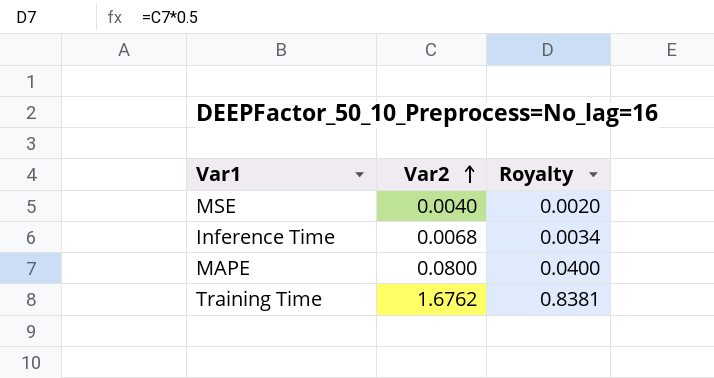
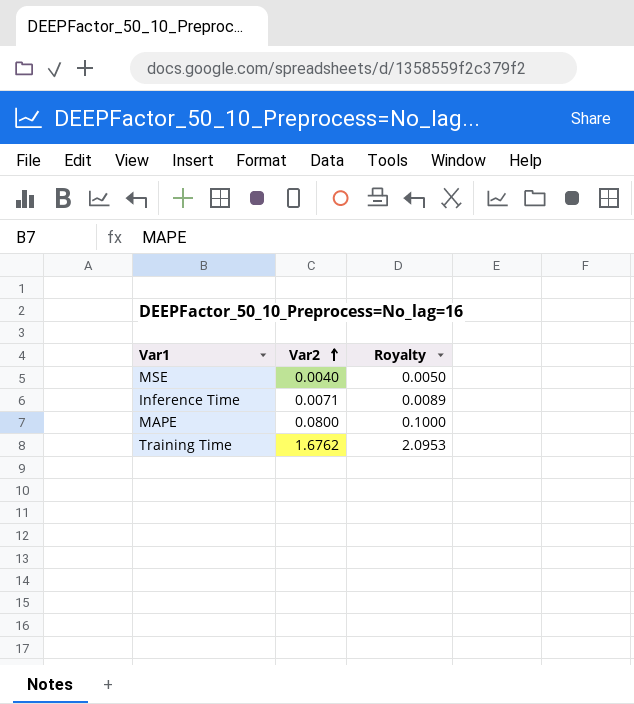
column Royalty | formula: [Var2] * 0.5 -> [Var2] * 1.25
Inference Time | Var2: 0.0068 -> 0.0071

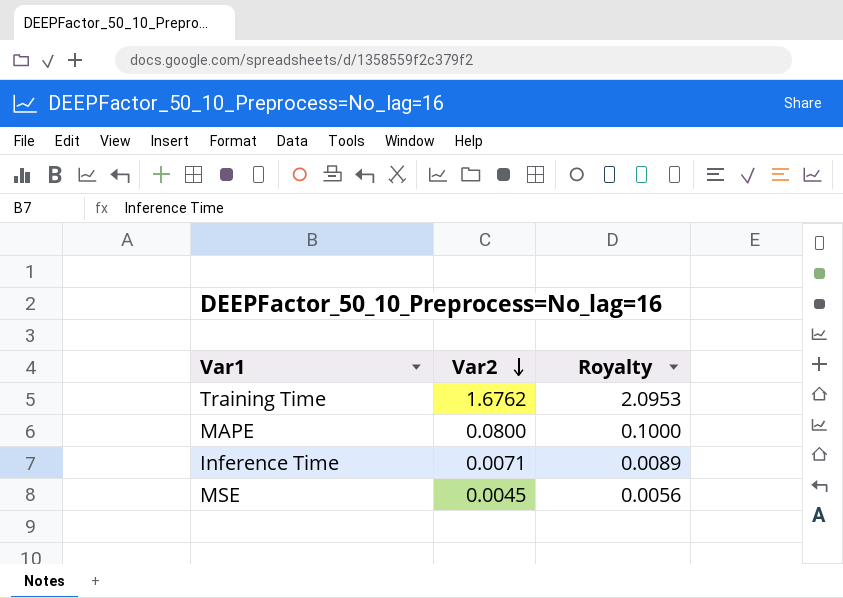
row order: Var2 ascending -> Var2 descending
MSE | Var2: 0.0040 -> 0.0045
MSE | Royalty: 0.0050 -> 0.0056

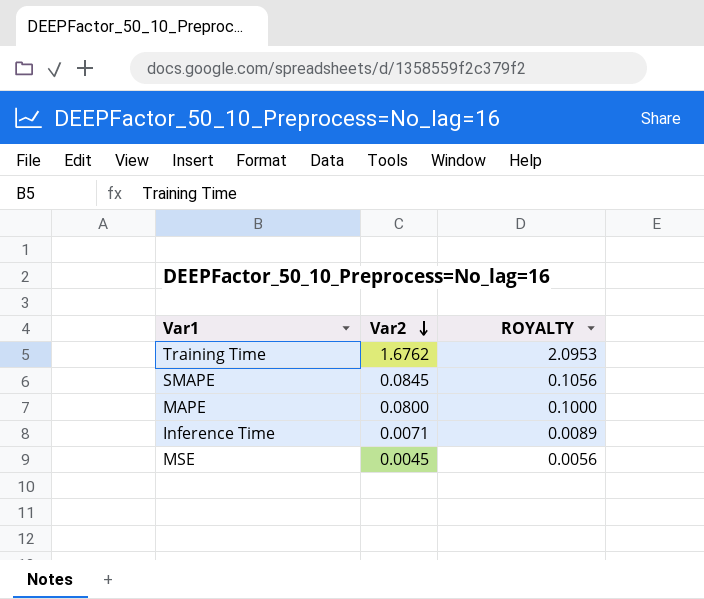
column name: Royalty -> ROYALTY
row SMAPE: none -> 0.0845 | 0.1056

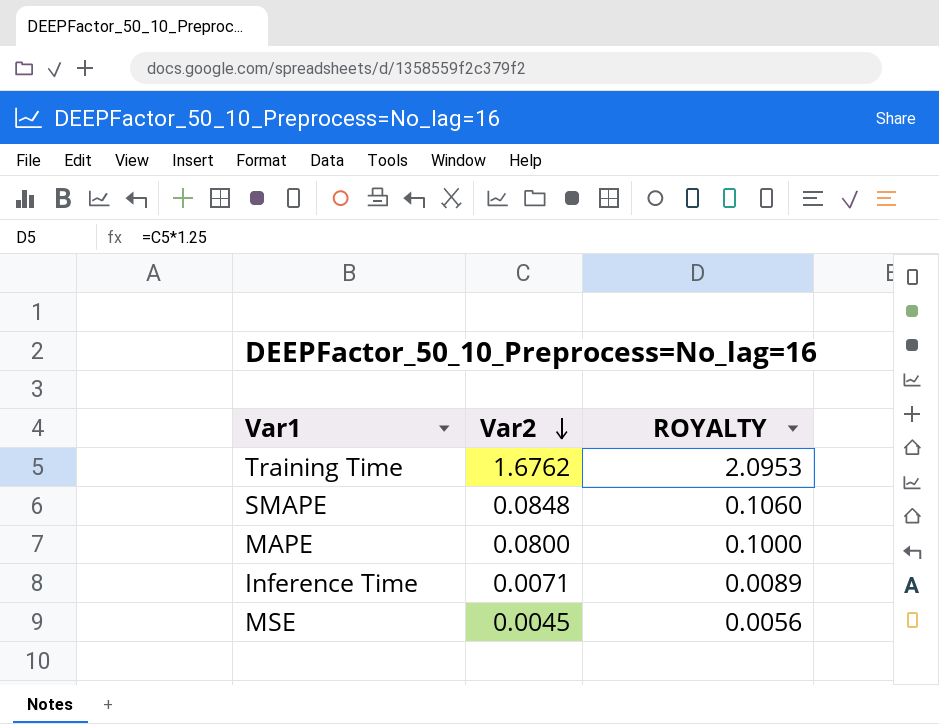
SMAPE | Var2: 0.0845 -> 0.0848
SMAPE | ROYALTY: 0.1056 -> 0.1060

